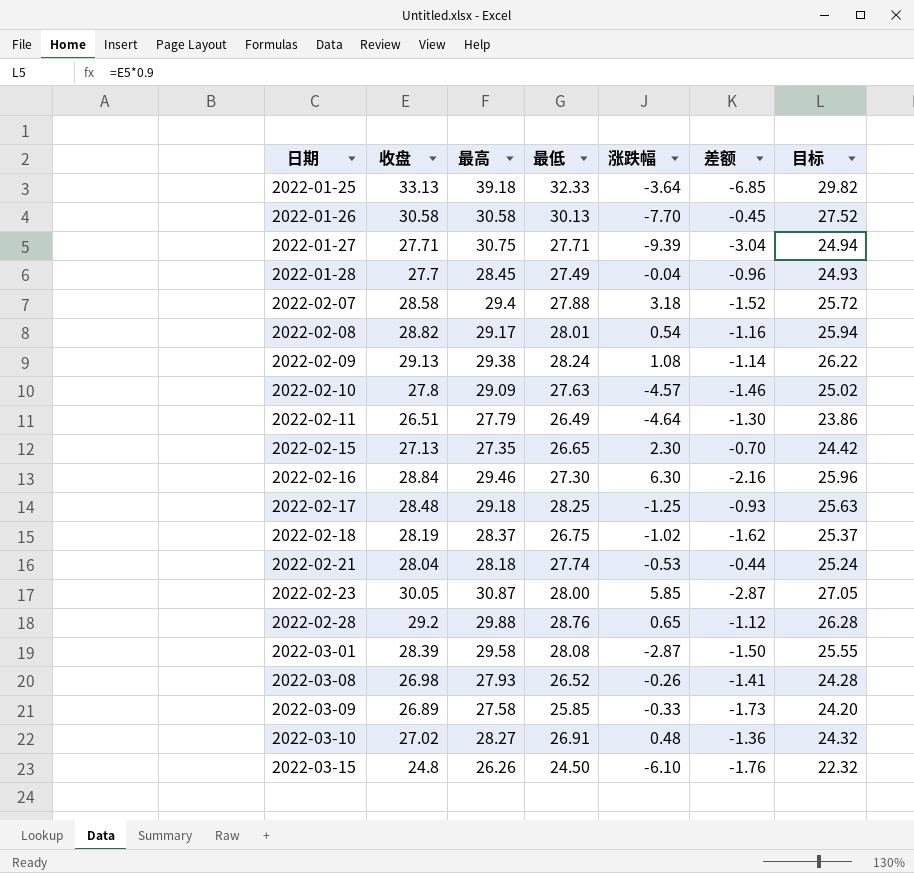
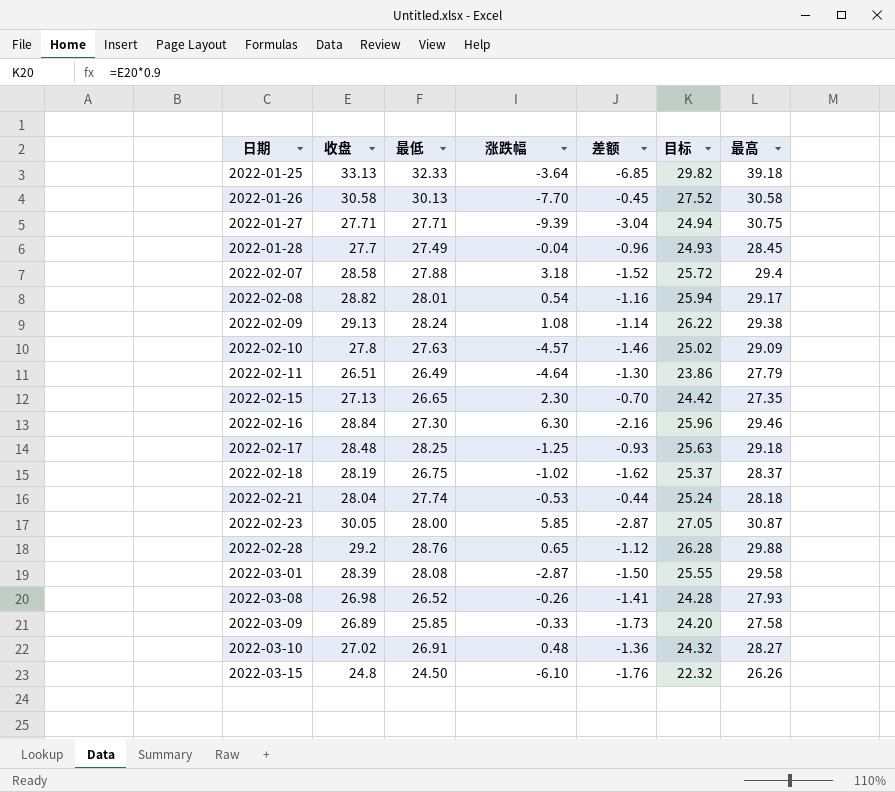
column 最高 | position: 3 -> 7

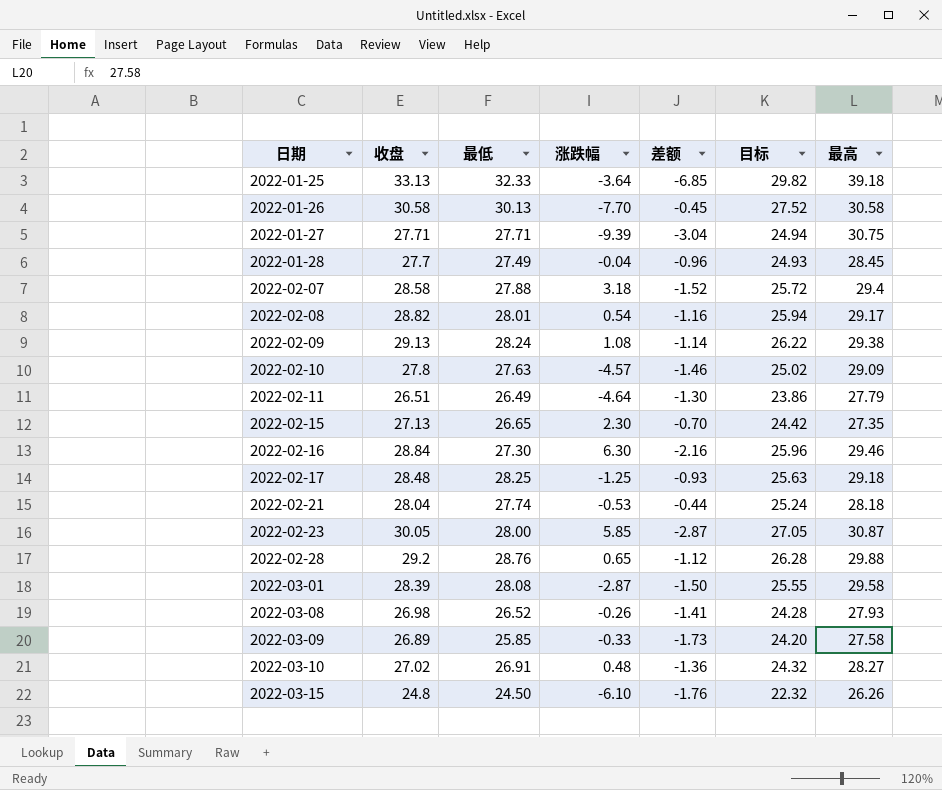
row 2022-02-18: 28.19 | 26.75 | -1.02 | -1.62 | 25.37 | 28.37 -> none

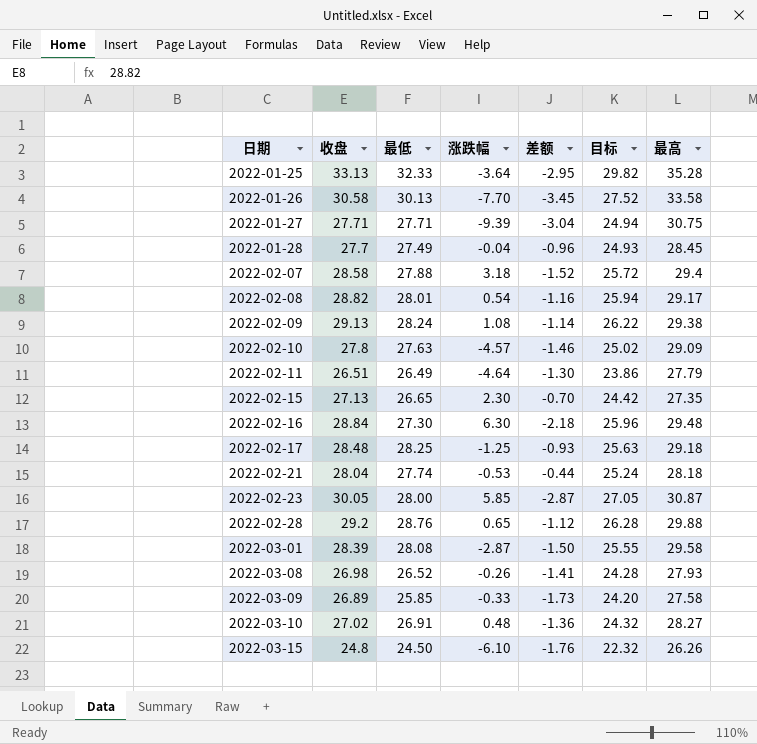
2022-01-25 | 差额: -6.85 -> -2.95
2022-01-25 | 最高: 39.18 -> 35.28
2022-01-26 | 差额: -0.45 -> -3.45
2022-01-26 | 最高: 30.58 -> 33.58
2022-02-16 | 差额: -2.16 -> -2.18
2022-02-16 | 最高: 29.46 -> 29.48

